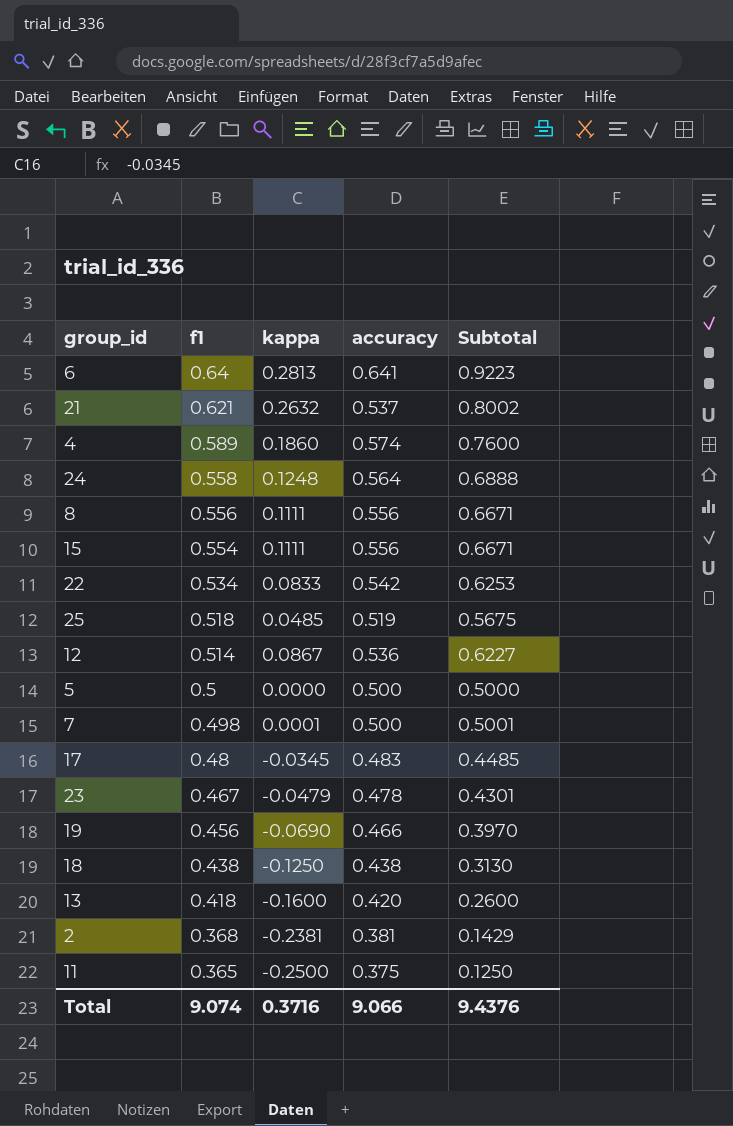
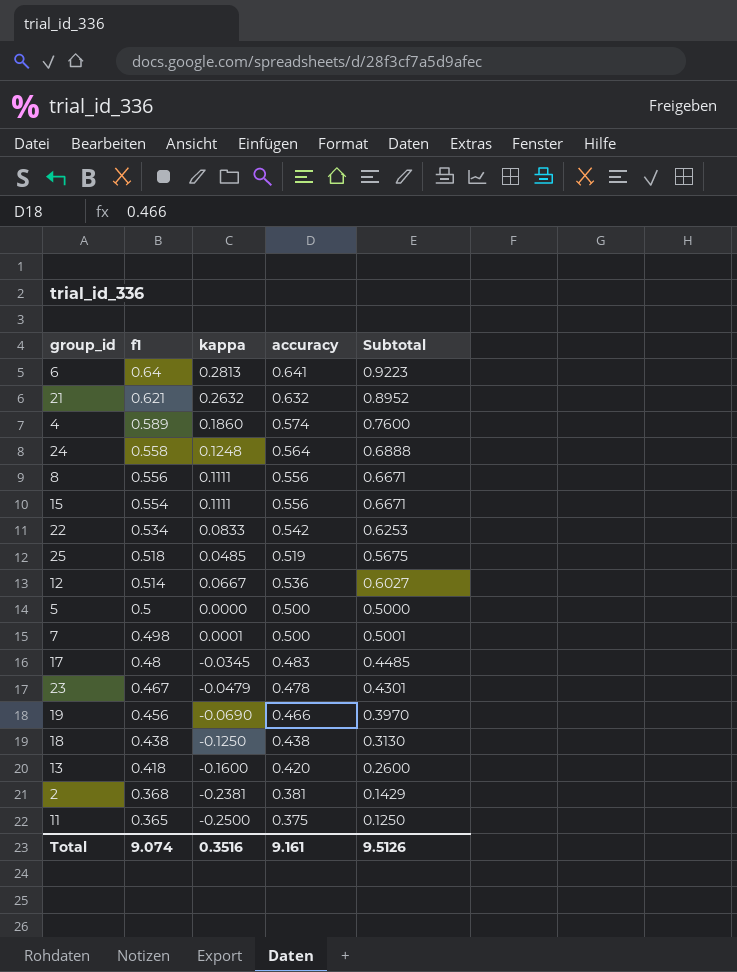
21 | accuracy: 0.537 -> 0.632
21 | Subtotal: 0.8002 -> 0.8952
12 | kappa: 0.0867 -> 0.0667
12 | Subtotal: 0.6227 -> 0.6027
Total | kappa: 0.3716 -> 0.3516
Total | accuracy: 9.066 -> 9.161
Total | Subtotal: 9.4376 -> 9.5126

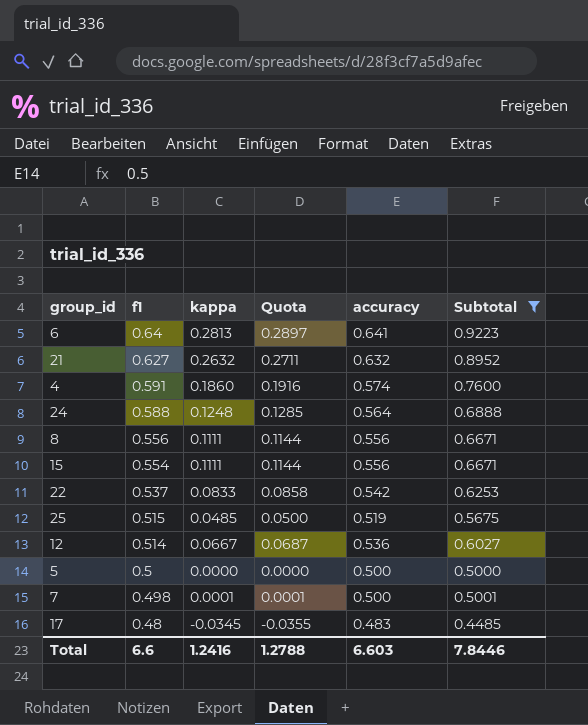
filter: none -> Subtotal >= 0.4485
column Quota | formula: none -> [kappa] * 1.03
21 | f1: 0.621 -> 0.627
4 | f1: 0.589 -> 0.591
24 | f1: 0.558 -> 0.588
22 | f1: 0.534 -> 0.537
25 | f1: 0.518 -> 0.515
Total | f1: 9.074 -> 6.6
Total | kappa: 0.3516 -> 1.2416
Total | accuracy: 9.161 -> 6.603
Total | Subtotal: 9.5126 -> 7.8446

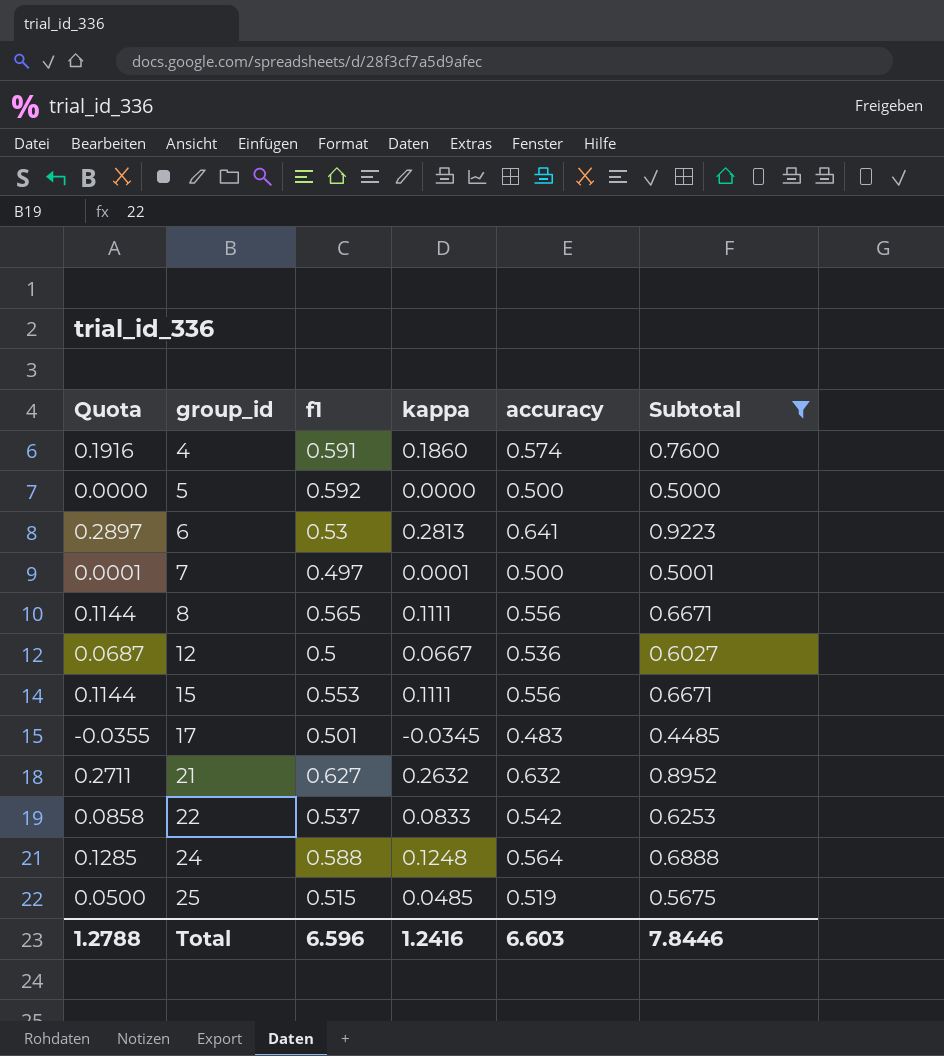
row order: f1 descending -> group_id ascending
column Quota | position: 4 -> 1
5 | f1: 0.5 -> 0.592
6 | f1: 0.64 -> 0.53
7 | f1: 0.498 -> 0.497
8 | f1: 0.556 -> 0.565
12 | f1: 0.514 -> 0.5
15 | f1: 0.554 -> 0.553
17 | f1: 0.48 -> 0.501
Total | f1: 6.6 -> 6.596

